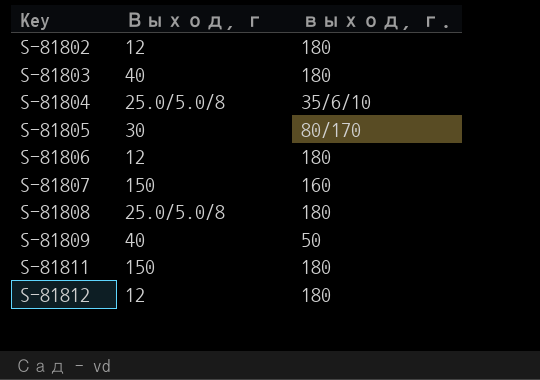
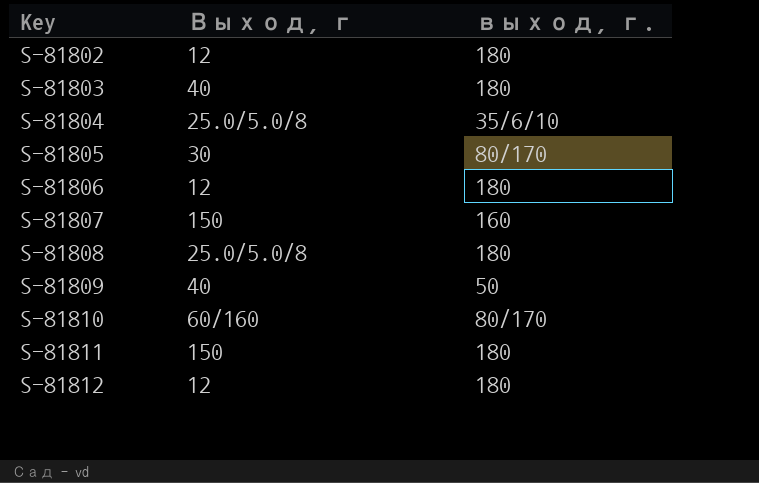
row S-81810: none -> 60/160 | 80/170

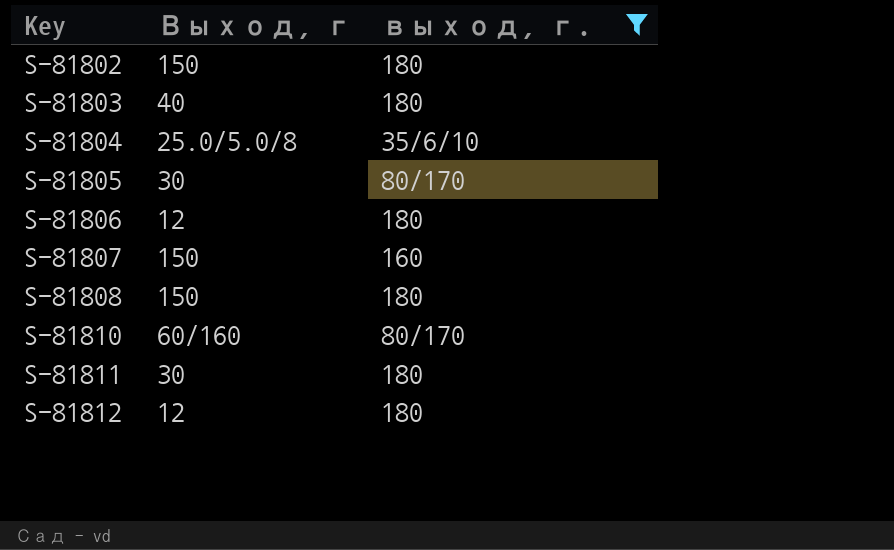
filter: none -> выход, г. != 50
S-81802 | Выход, г: 12 -> 150
S-81808 | Выход, г: 25.0/5.0/8 -> 150
S-81811 | Выход, г: 150 -> 30

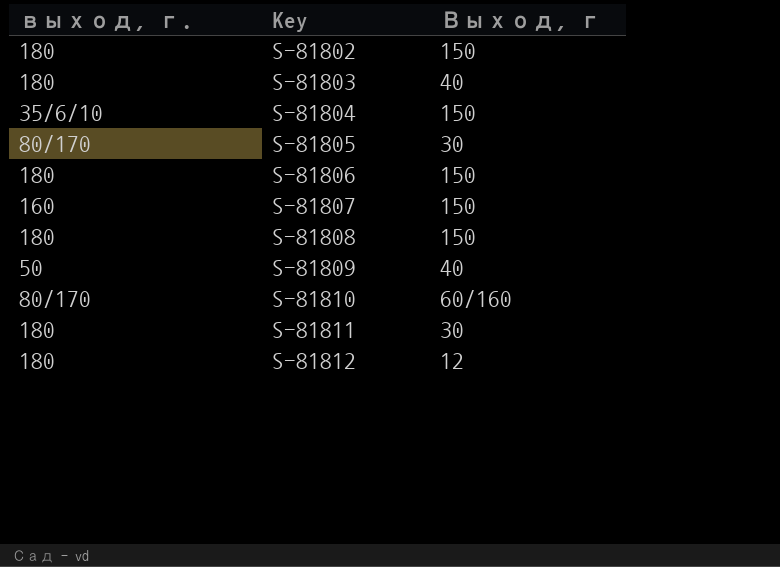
filter: выход, г. != 50 -> none
column выход, г. | position: 3 -> 1
S-81804 | Выход, г: 25.0/5.0/8 -> 150
S-81806 | Выход, г: 12 -> 150

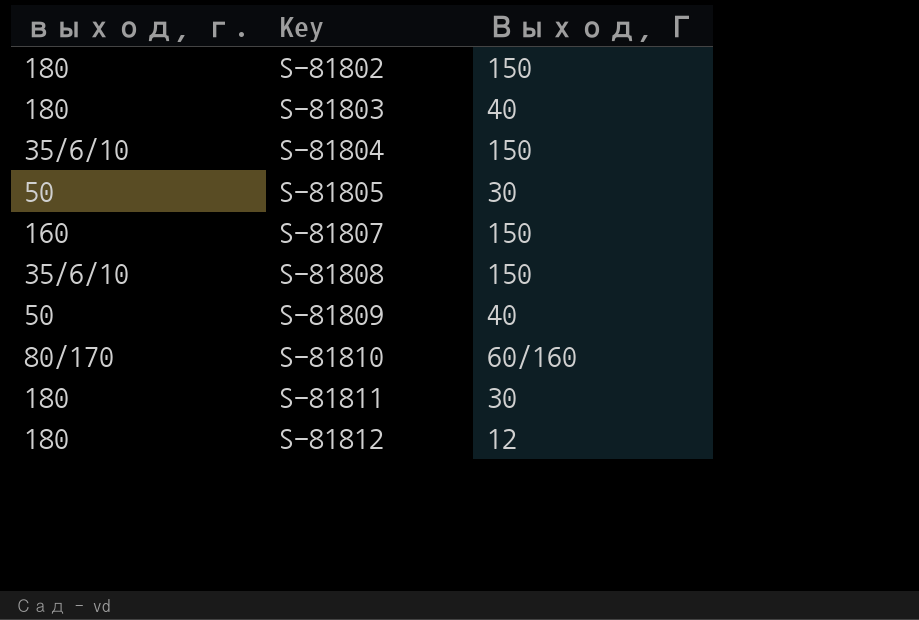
column name: Выход, г -> Выход, Г
row S-81806: 180 | 150 -> none
S-81805 | выход, г.: 80/170 -> 50
S-81808 | выход, г.: 180 -> 35/6/10

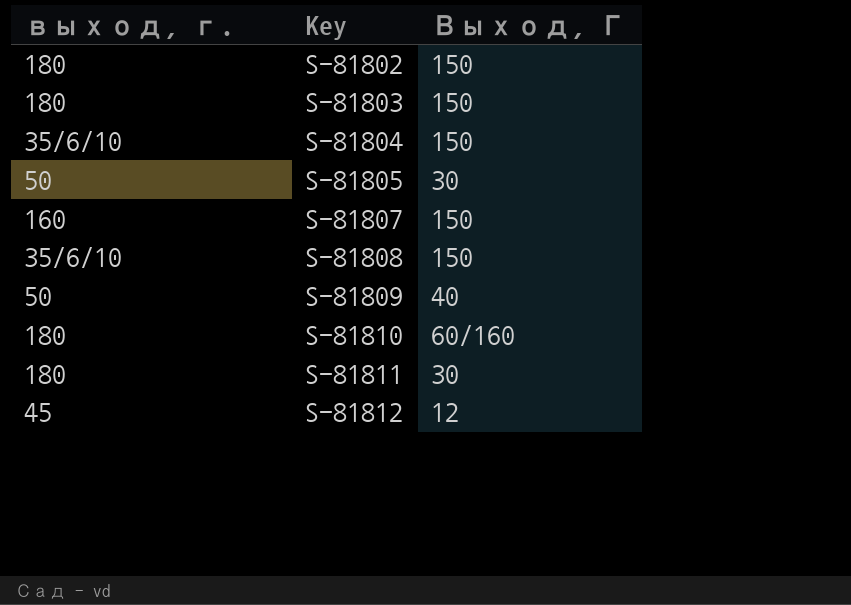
S-81803 | Выход, Г: 40 -> 150
S-81810 | выход, г.: 80/170 -> 180
S-81812 | выход, г.: 180 -> 45

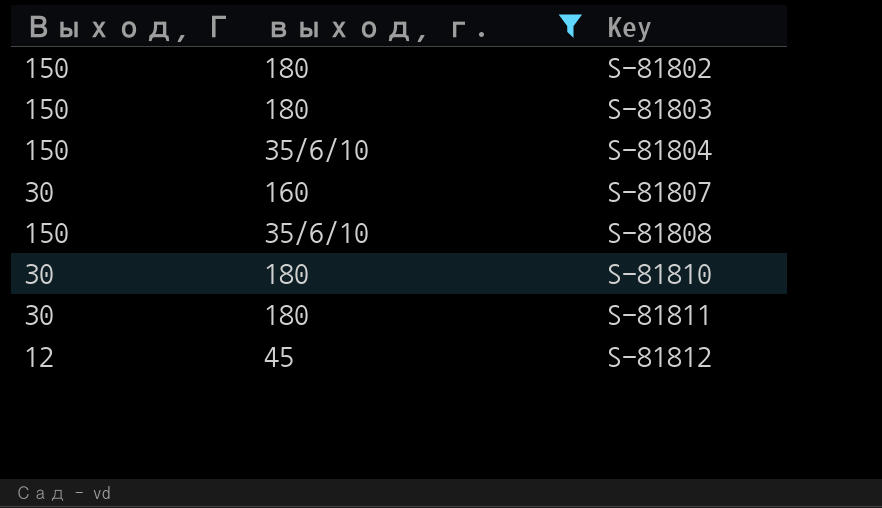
filter: none -> выход, г. != 50
column Выход, Г | position: 3 -> 1
S-81807 | Выход, Г: 150 -> 30
S-81810 | Выход, Г: 60/160 -> 30

